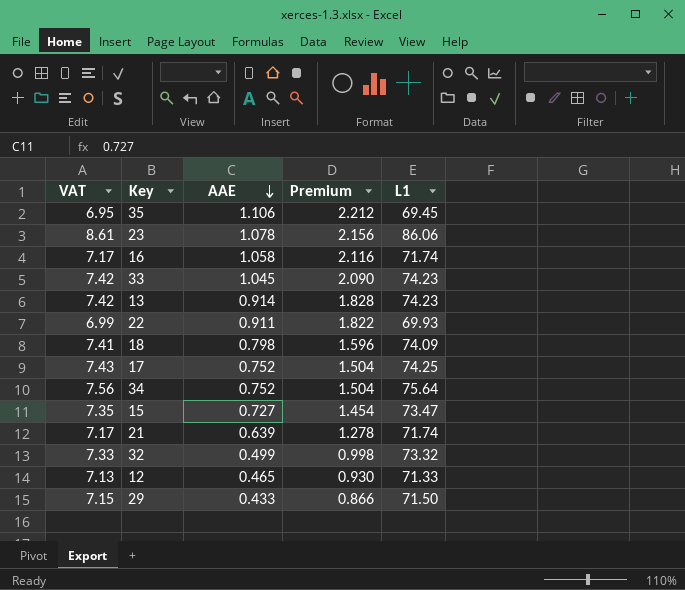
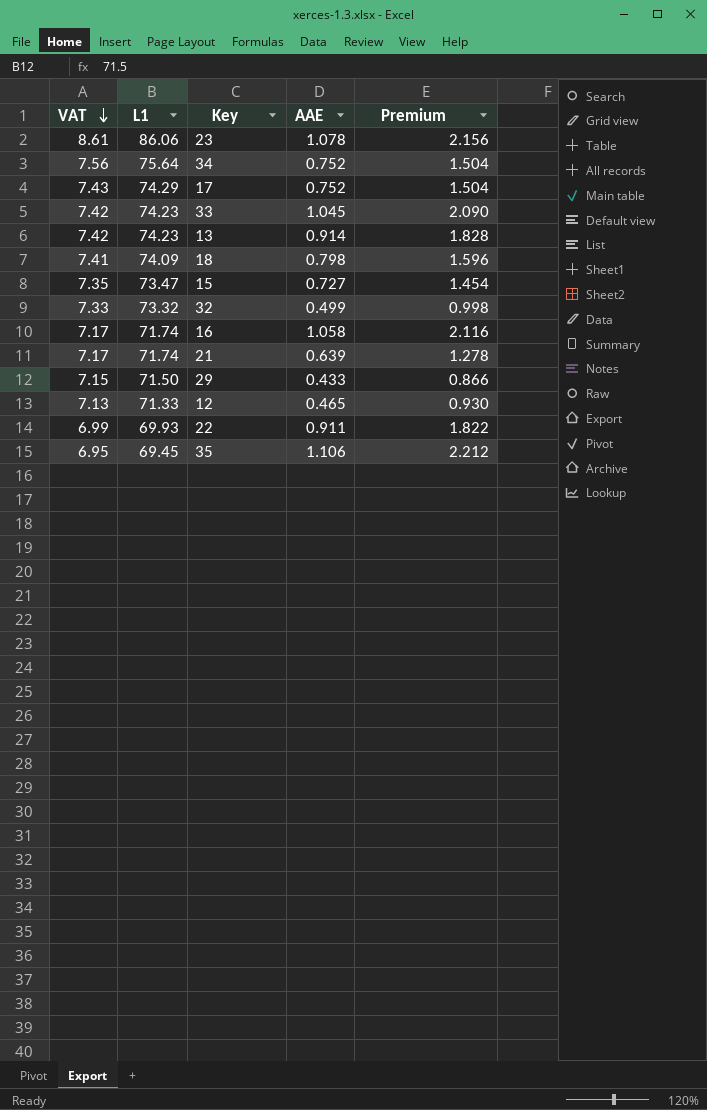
row order: AAE descending -> VAT descending
column L1 | position: 5 -> 2
17 | L1: 74.25 -> 74.29

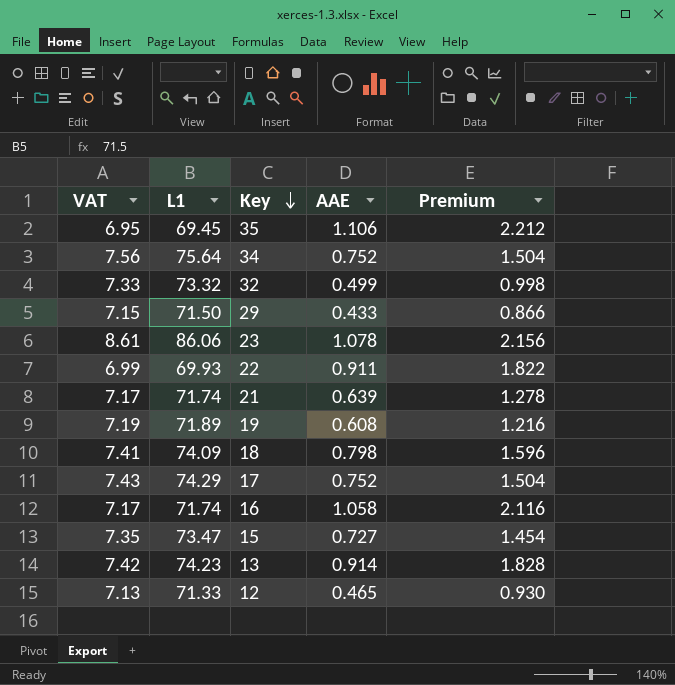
row order: VAT descending -> Key descending
row 33: 7.42 | 74.23 | 1.045 | 2.090 -> none
row 19: none -> 7.19 | 71.89 | 0.608 | 1.216

